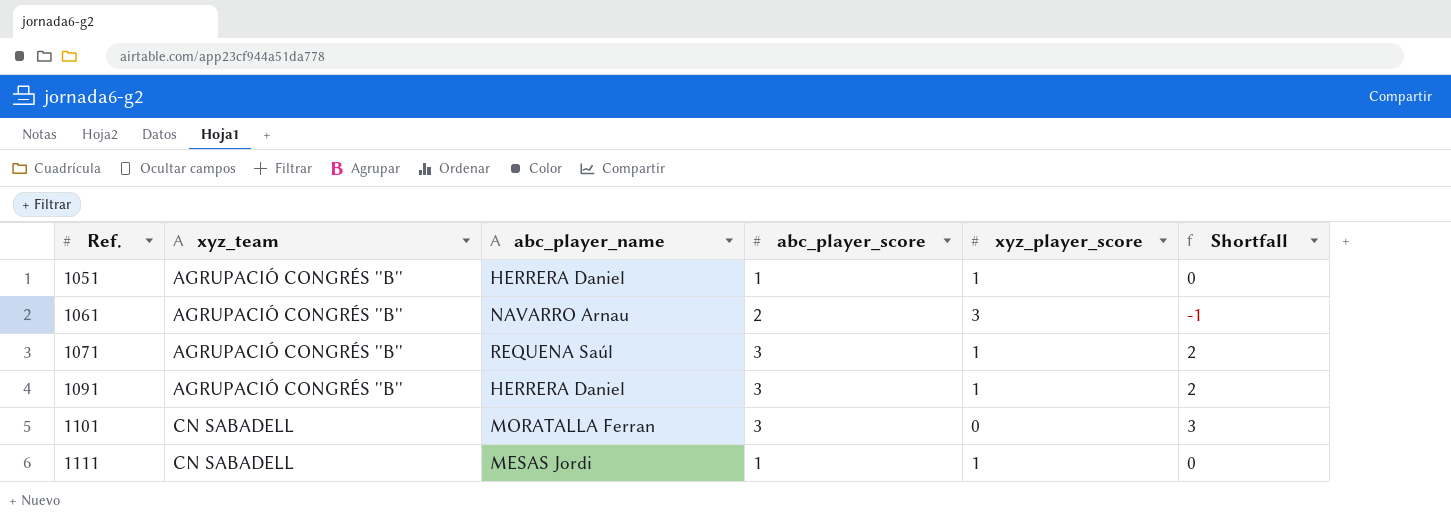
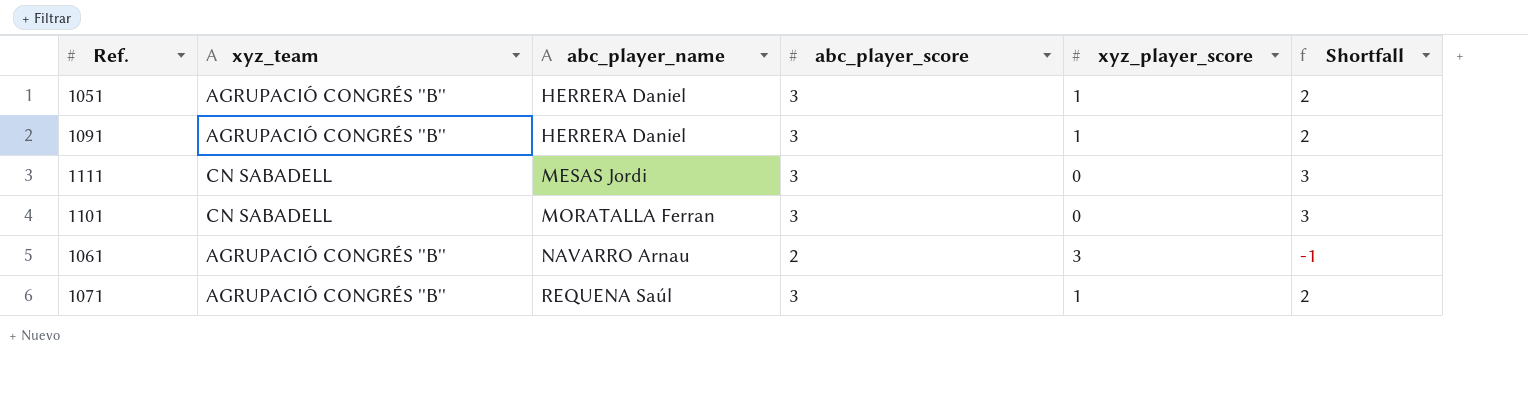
row order: Ref. ascending -> abc_player_name ascending
1051 | abc_player_score: 1 -> 3
1051 | Shortfall: 0 -> 2
1111 | abc_player_score: 1 -> 3
1111 | xyz_player_score: 1 -> 0
1111 | Shortfall: 0 -> 3

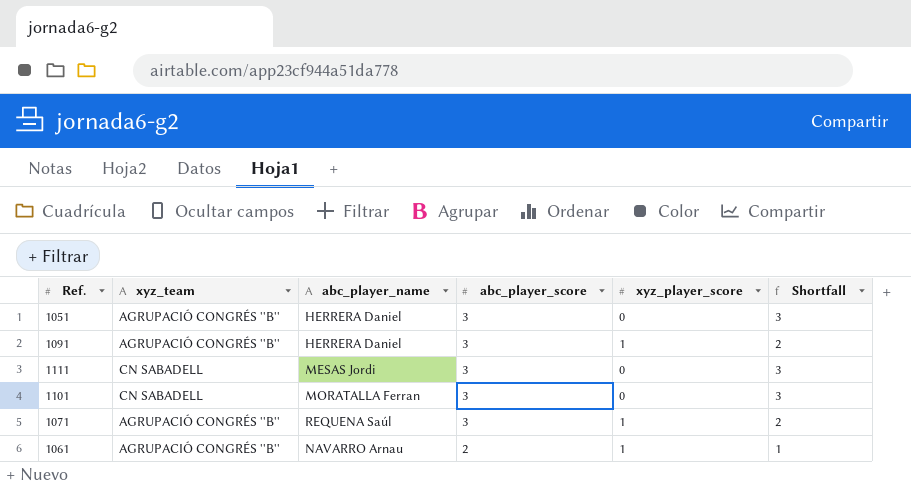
row order: abc_player_name ascending -> abc_player_score descending
1051 | xyz_player_score: 1 -> 0
1051 | Shortfall: 2 -> 3
1061 | xyz_player_score: 3 -> 1
1061 | Shortfall: -1 -> 1

